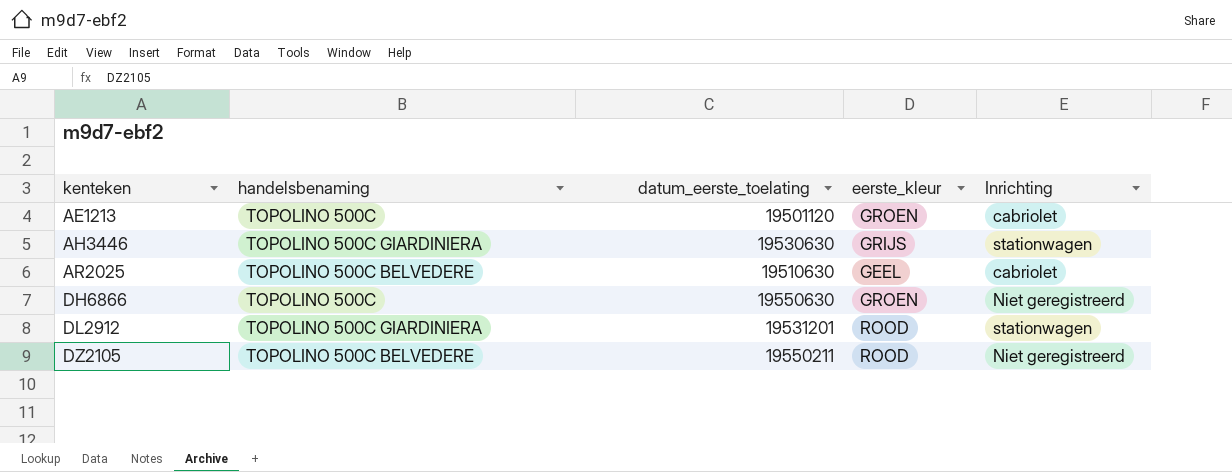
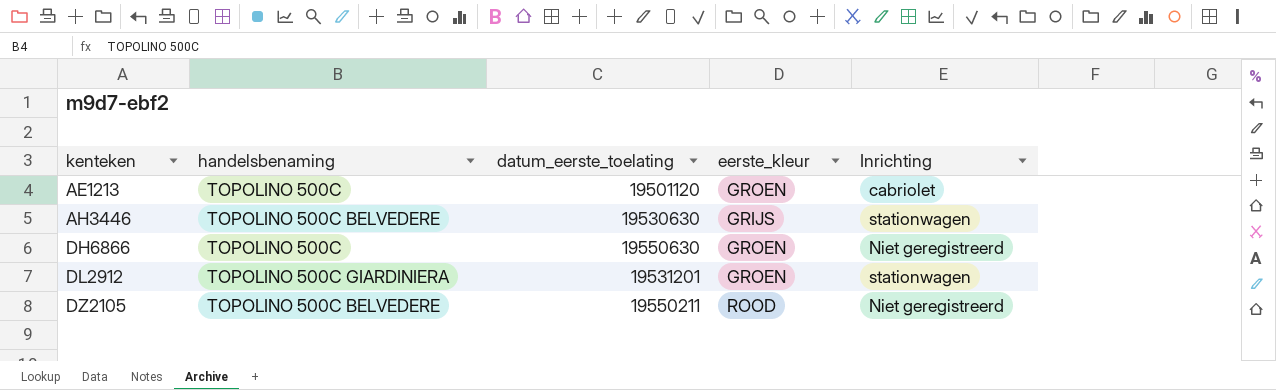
row AR2025: TOPOLINO 500C BELVEDERE | 19510630 | GEEL | cabriolet -> none
AH3446 | handelsbenaming: TOPOLINO 500C GIARDINIERA -> TOPOLINO 500C BELVEDERE
DL2912 | eerste_kleur: ROOD -> GROEN

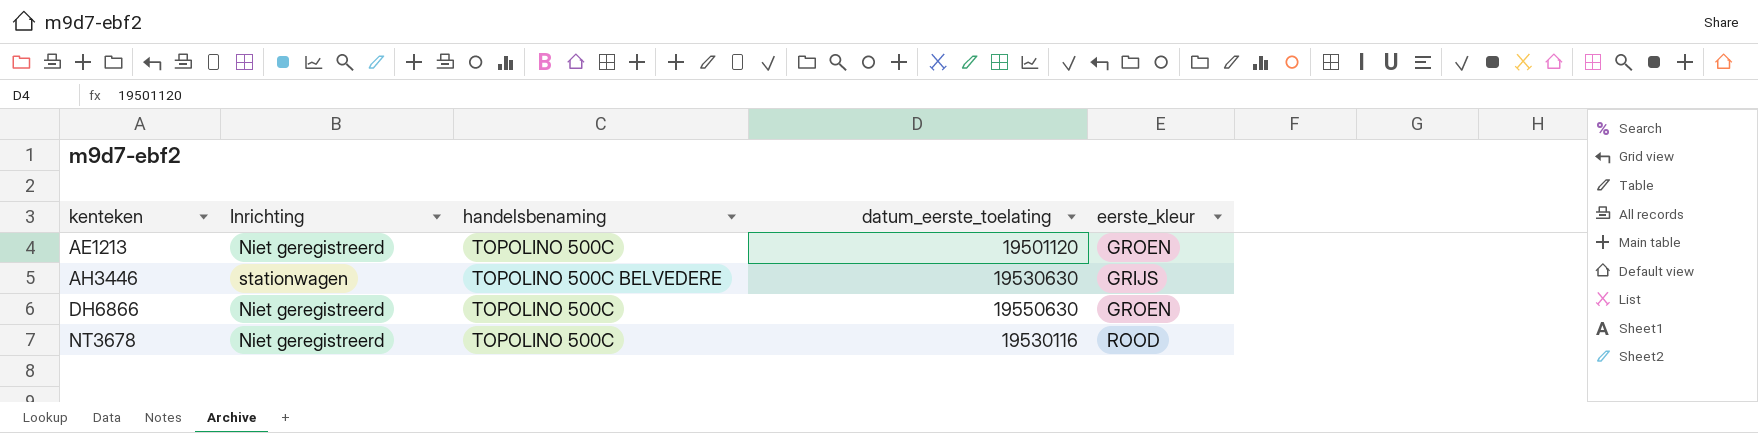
column Inrichting | position: 5 -> 2
row DL2912: TOPOLINO 500C GIARDINIERA | 19531201 | GROEN | stationwagen -> none
row DZ2105: TOPOLINO 500C BELVEDERE | 19550211 | ROOD | Niet geregistreerd -> none
AE1213 | Inrichting: cabriolet -> Niet geregistreerd
row NT3678: none -> Niet geregistreerd | TOPOLINO 500C | 19530116 | ROOD

